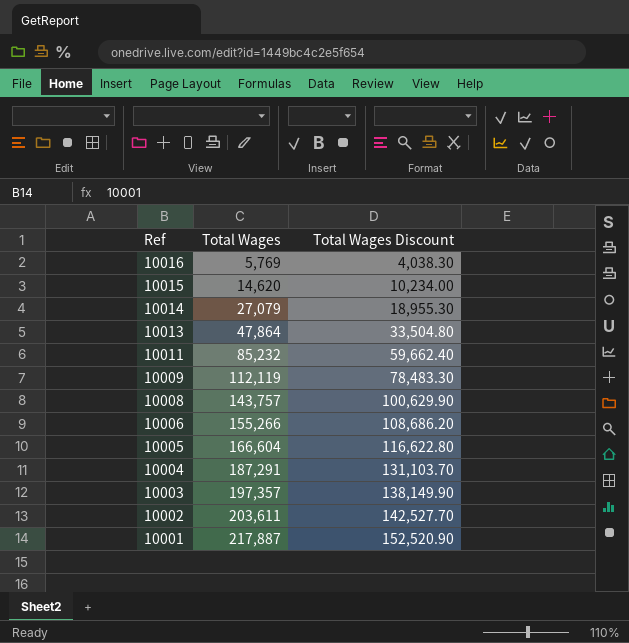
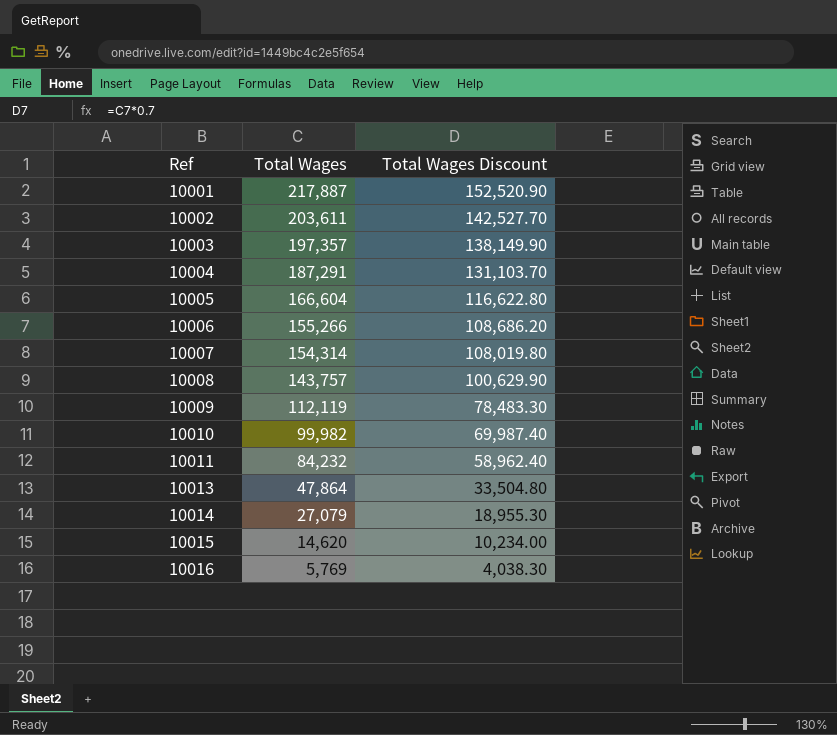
row order: Ref descending -> Ref ascending
row 10007: none -> 154,314 | 108,019.80
row 10010: none -> 99,982 | 69,987.40
10011 | Total Wages: 85,232 -> 84,232
10011 | Total Wages Discount: 59,662.40 -> 58,962.40

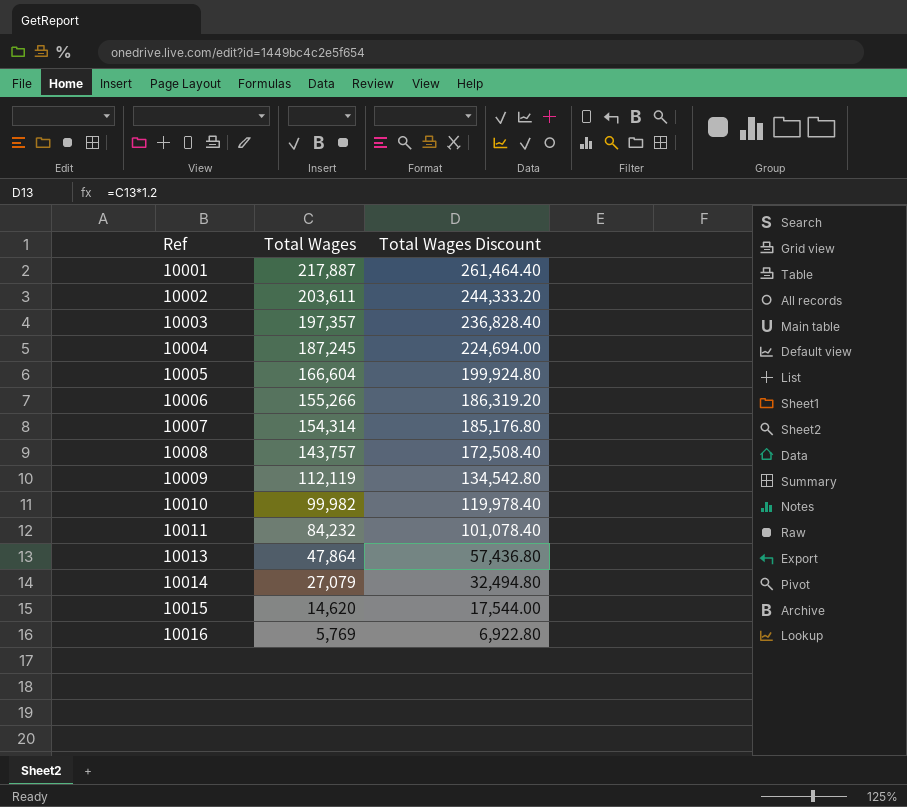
column Total Wages Discount | formula: [Total Wages] * 0.7 -> [Total Wages] * 1.2
10004 | Total Wages: 187,291 -> 187,245

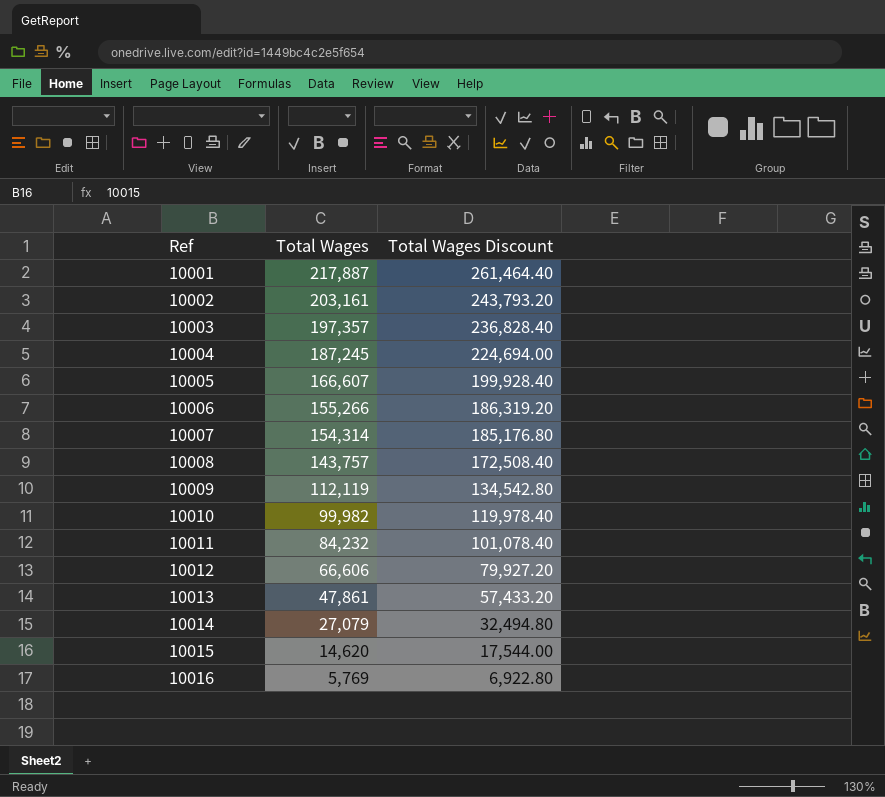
10002 | Total Wages: 203,611 -> 203,161
10002 | Total Wages Discount: 244,333.20 -> 243,793.20
10005 | Total Wages: 166,604 -> 166,607
10005 | Total Wages Discount: 199,924.80 -> 199,928.40
row 10012: none -> 66,606 | 79,927.20
10013 | Total Wages: 47,864 -> 47,861
10013 | Total Wages Discount: 57,436.80 -> 57,433.20

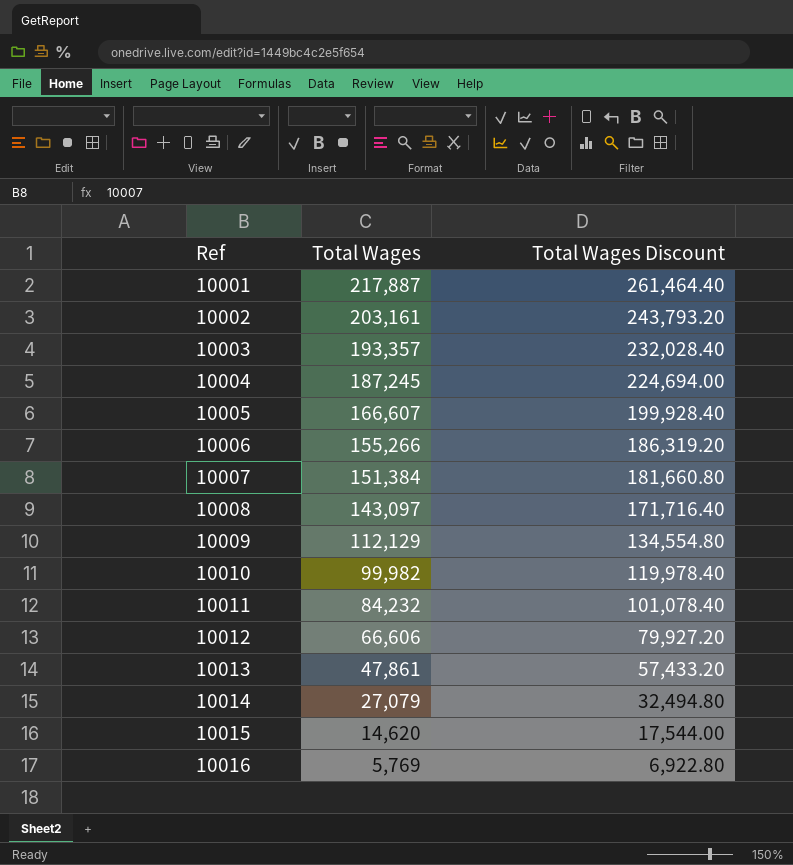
10003 | Total Wages: 197,357 -> 193,357
10003 | Total Wages Discount: 236,828.40 -> 232,028.40
10007 | Total Wages: 154,314 -> 151,384
10007 | Total Wages Discount: 185,176.80 -> 181,660.80
10008 | Total Wages: 143,757 -> 143,097
10008 | Total Wages Discount: 172,508.40 -> 171,716.40
10009 | Total Wages: 112,119 -> 112,129
10009 | Total Wages Discount: 134,542.80 -> 134,554.80

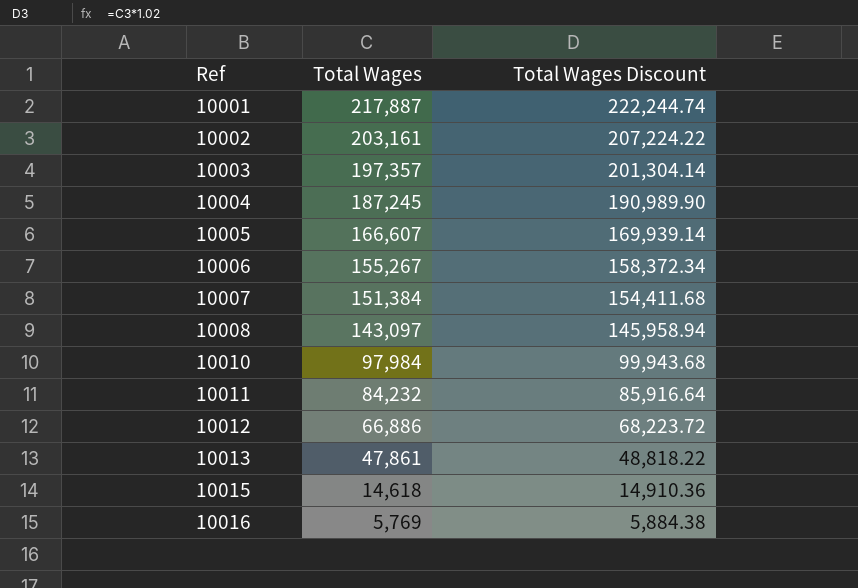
column Total Wages Discount | formula: [Total Wages] * 1.2 -> [Total Wages] * 1.02
row 10009: 112,129 | 134,554.80 -> none
row 10014: 27,079 | 32,494.80 -> none
10003 | Total Wages: 193,357 -> 197,357
10006 | Total Wages: 155,266 -> 155,267
10010 | Total Wages: 99,982 -> 97,984
10012 | Total Wages: 66,606 -> 66,886
10015 | Total Wages: 14,620 -> 14,618

